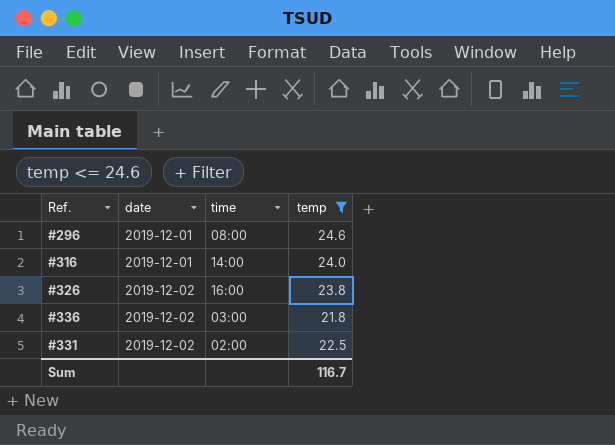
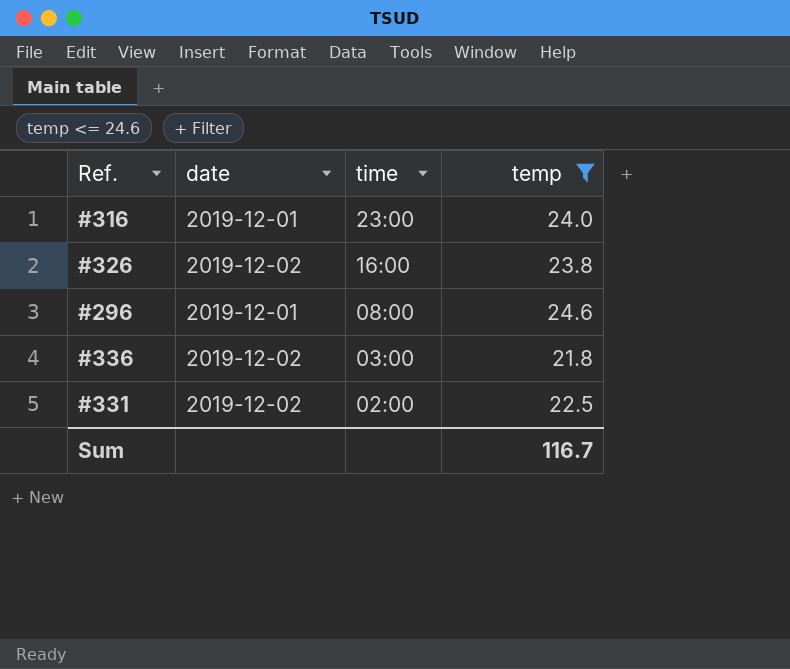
row order: date ascending -> time descending
#316 | time: 14:00 -> 23:00

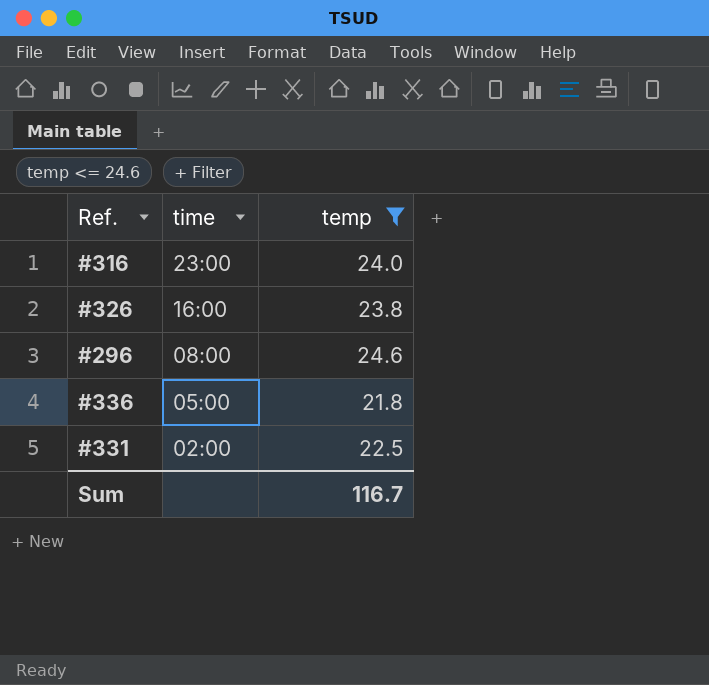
column date | position: 2 -> none
#336 | time: 03:00 -> 05:00

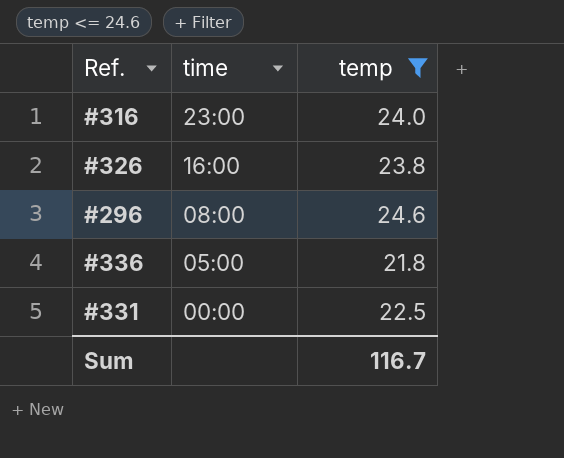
#331 | time: 02:00 -> 00:00

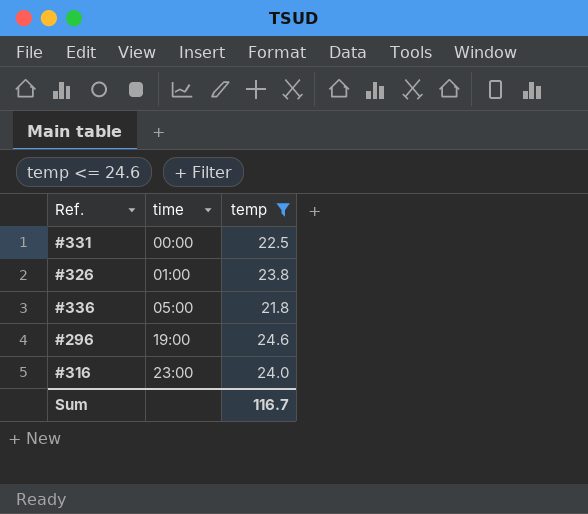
row order: time descending -> time ascending
#326 | time: 16:00 -> 01:00
#296 | time: 08:00 -> 19:00

